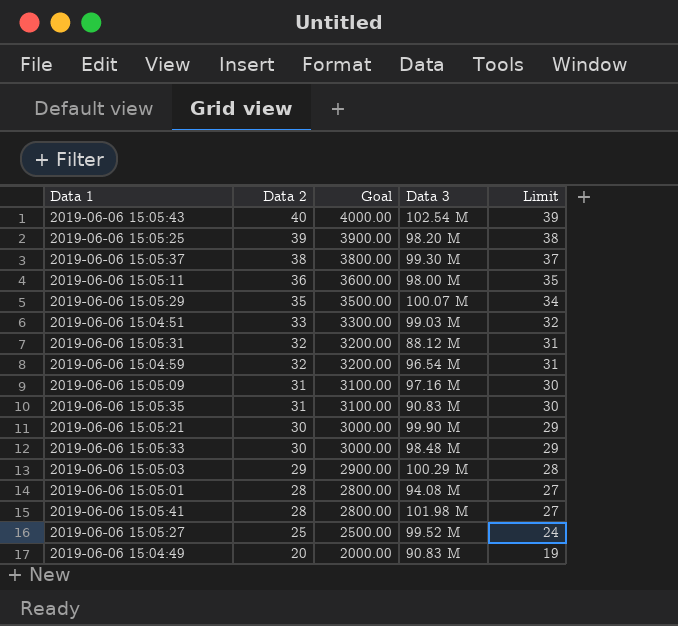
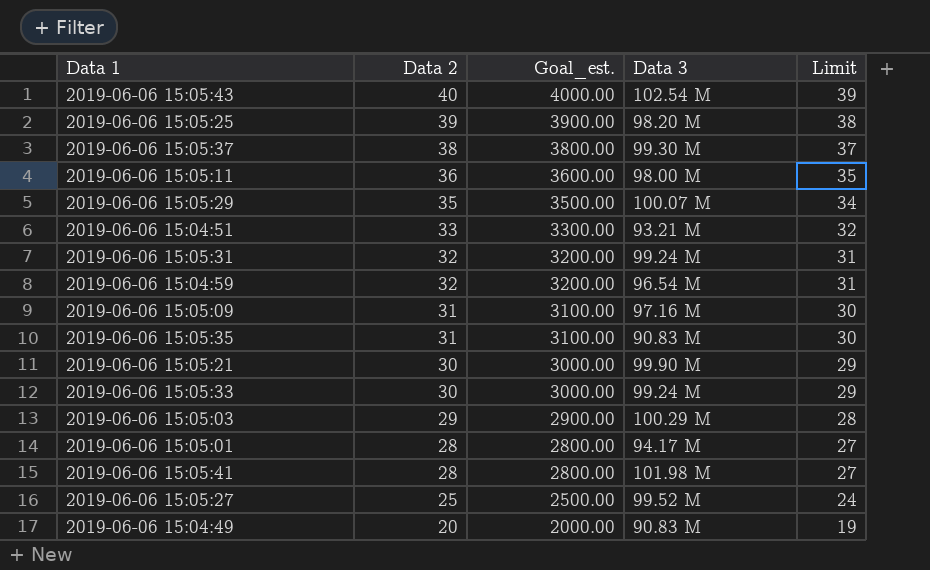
column name: Goal -> Goal_est.
2019-06-06 15:04:51 | Data 3: 99.03 M -> 93.21 M
2019-06-06 15:05:31 | Data 3: 88.12 M -> 99.24 M
2019-06-06 15:05:33 | Data 3: 98.48 M -> 99.24 M
2019-06-06 15:05:01 | Data 3: 94.08 M -> 94.17 M

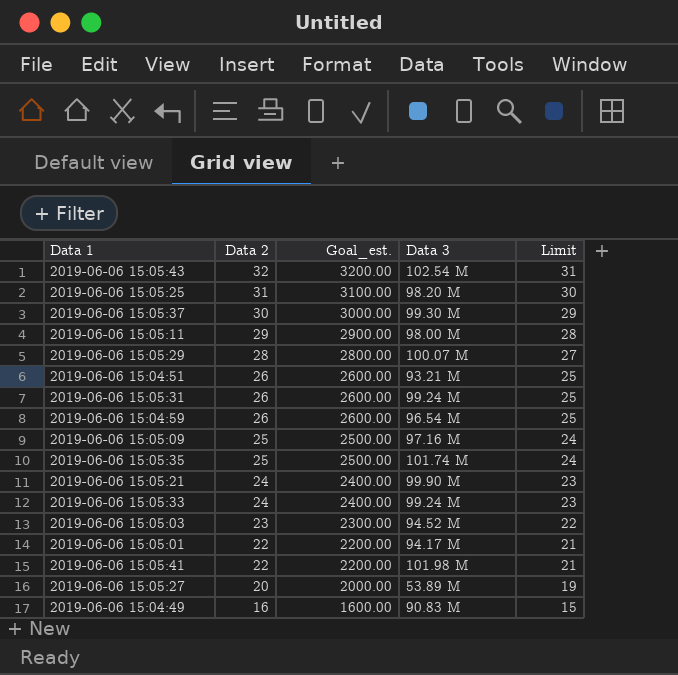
2019-06-06 15:05:43 | Data 2: 40 -> 32
2019-06-06 15:05:43 | Goal_est.: 4000.00 -> 3200.00
2019-06-06 15:05:43 | Limit: 39 -> 31
2019-06-06 15:05:25 | Data 2: 39 -> 31
2019-06-06 15:05:25 | Goal_est.: 3900.00 -> 3100.00
2019-06-06 15:05:25 | Limit: 38 -> 30
2019-06-06 15:05:37 | Data 2: 38 -> 30
2019-06-06 15:05:37 | Goal_est.: 3800.00 -> 3000.00
2019-06-06 15:05:37 | Limit: 37 -> 29
2019-06-06 15:05:11 | Data 2: 36 -> 29
2019-06-06 15:05:11 | Goal_est.: 3600.00 -> 2900.00
2019-06-06 15:05:11 | Limit: 35 -> 28
2019-06-06 15:05:29 | Data 2: 35 -> 28
2019-06-06 15:05:29 | Goal_est.: 3500.00 -> 2800.00
2019-06-06 15:05:29 | Limit: 34 -> 27
2019-06-06 15:04:51 | Data 2: 33 -> 26
2019-06-06 15:04:51 | Goal_est.: 3300.00 -> 2600.00
2019-06-06 15:04:51 | Limit: 32 -> 25
2019-06-06 15:05:31 | Data 2: 32 -> 26
2019-06-06 15:05:31 | Goal_est.: 3200.00 -> 2600.00
2019-06-06 15:05:31 | Limit: 31 -> 25
2019-06-06 15:04:59 | Data 2: 32 -> 26
2019-06-06 15:04:59 | Goal_est.: 3200.00 -> 2600.00
2019-06-06 15:04:59 | Limit: 31 -> 25
2019-06-06 15:05:09 | Data 2: 31 -> 25
2019-06-06 15:05:09 | Goal_est.: 3100.00 -> 2500.00
2019-06-06 15:05:09 | Limit: 30 -> 24
2019-06-06 15:05:35 | Data 2: 31 -> 25
2019-06-06 15:05:35 | Goal_est.: 3100.00 -> 2500.00
2019-06-06 15:05:35 | Data 3: 90.83 M -> 101.74 M
2019-06-06 15:05:35 | Limit: 30 -> 24
2019-06-06 15:05:21 | Data 2: 30 -> 24
2019-06-06 15:05:21 | Goal_est.: 3000.00 -> 2400.00
2019-06-06 15:05:21 | Limit: 29 -> 23
2019-06-06 15:05:33 | Data 2: 30 -> 24
2019-06-06 15:05:33 | Goal_est.: 3000.00 -> 2400.00
2019-06-06 15:05:33 | Limit: 29 -> 23
2019-06-06 15:05:03 | Data 2: 29 -> 23
2019-06-06 15:05:03 | Goal_est.: 2900.00 -> 2300.00
2019-06-06 15:05:03 | Data 3: 100.29 M -> 94.52 M
2019-06-06 15:05:03 | Limit: 28 -> 22
2019-06-06 15:05:01 | Data 2: 28 -> 22
2019-06-06 15:05:01 | Goal_est.: 2800.00 -> 2200.00
2019-06-06 15:05:01 | Limit: 27 -> 21
2019-06-06 15:05:41 | Data 2: 28 -> 22
2019-06-06 15:05:41 | Goal_est.: 2800.00 -> 2200.00
2019-06-06 15:05:41 | Limit: 27 -> 21
2019-06-06 15:05:27 | Data 2: 25 -> 20
2019-06-06 15:05:27 | Goal_est.: 2500.00 -> 2000.00
2019-06-06 15:05:27 | Data 3: 99.52 M -> 53.89 M
2019-06-06 15:05:27 | Limit: 24 -> 19
2019-06-06 15:04:49 | Data 2: 20 -> 16
2019-06-06 15:04:49 | Goal_est.: 2000.00 -> 1600.00
2019-06-06 15:04:49 | Limit: 19 -> 15

